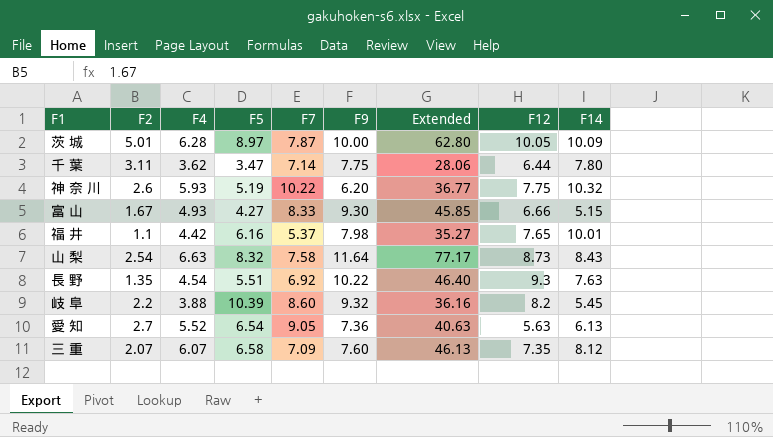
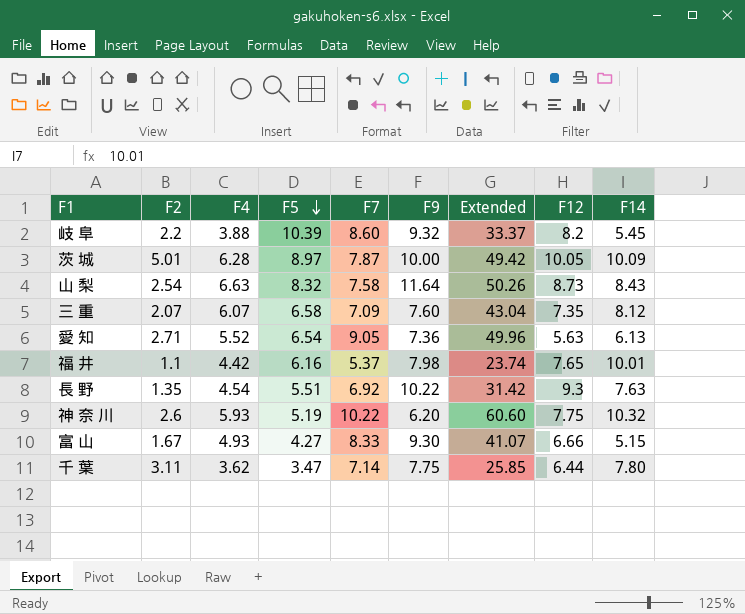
row order: none -> F5 descending
column Extended | formula: [F4] * [F9] -> [F4] * [F7]
愛 知 | F2: 2.7 -> 2.71

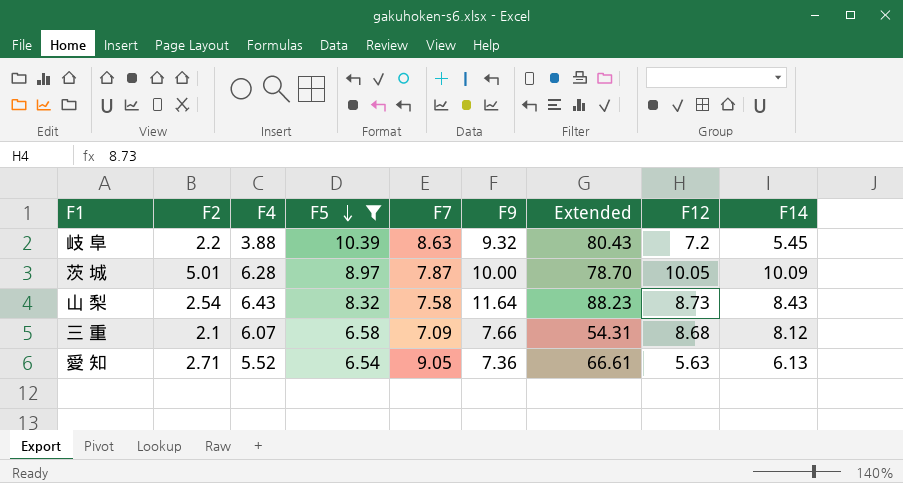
filter: none -> F5 >= 6.54
column Extended | formula: [F4] * [F7] -> [F7] * [F9]
岐 阜 | F7: 8.60 -> 8.63
岐 阜 | F12: 8.2 -> 7.2
山 梨 | F4: 6.63 -> 6.43
三 重 | F2: 2.07 -> 2.1
三 重 | F9: 7.60 -> 7.66
三 重 | F12: 7.35 -> 8.68

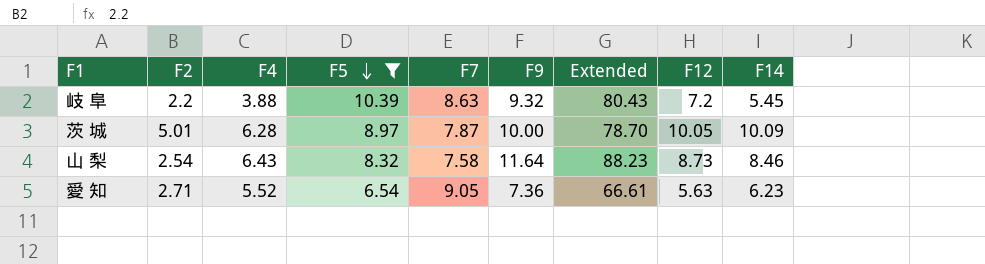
row 三 重: 2.1 | 6.07 | 6.58 | 7.09 | 7.66 | 54.31 | 8.68 | 8.12 -> none
山 梨 | F14: 8.43 -> 8.46
愛 知 | F14: 6.13 -> 6.23

